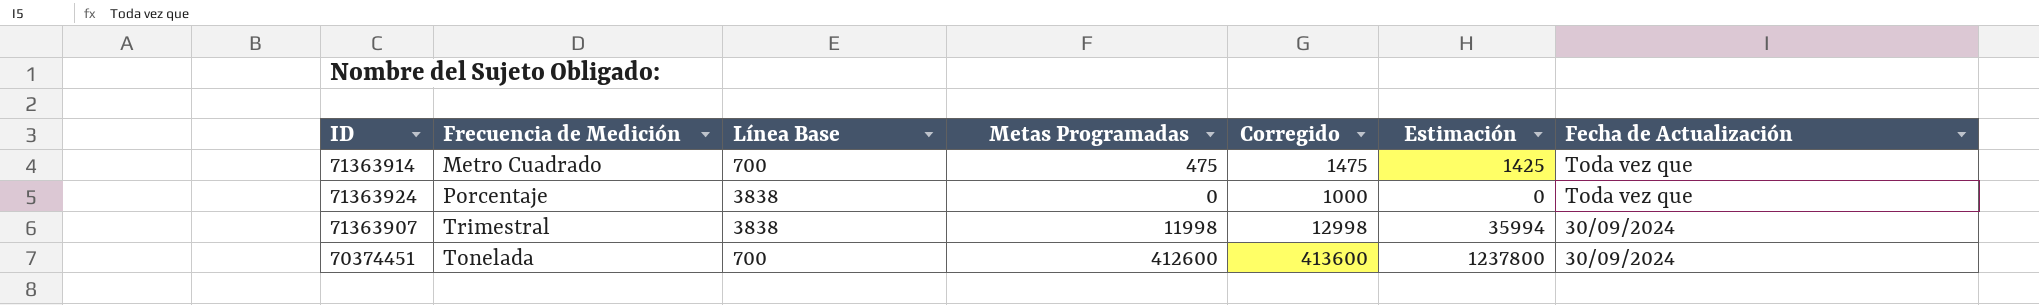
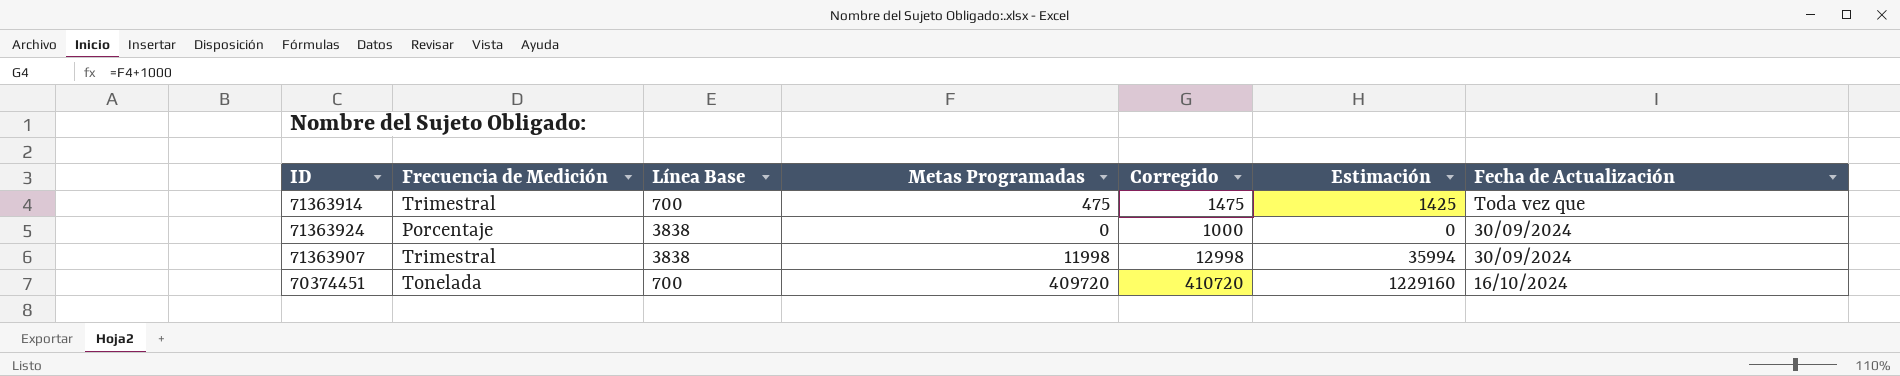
71363914 | Frecuencia de Medición: Metro Cuadrado -> Trimestral
71363924 | Fecha de Actualización: Toda vez que -> 30/09/2024
70374451 | Metas Programadas: 412600 -> 409720
70374451 | Corregido: 413600 -> 410720
70374451 | Estimación: 1237800 -> 1229160
70374451 | Fecha de Actualización: 30/09/2024 -> 16/10/2024

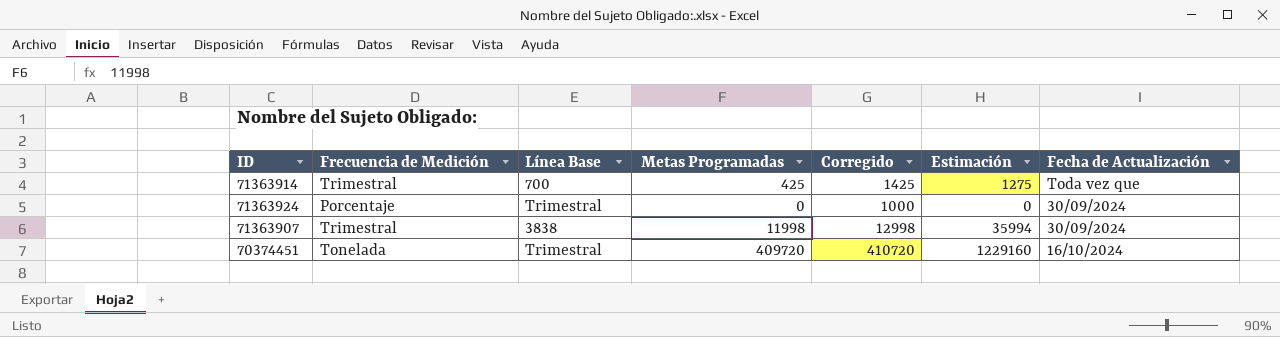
71363914 | Metas Programadas: 475 -> 425
71363914 | Corregido: 1475 -> 1425
71363914 | Estimación: 1425 -> 1275
71363924 | Línea Base: 3838 -> Trimestral
70374451 | Línea Base: 700 -> Trimestral

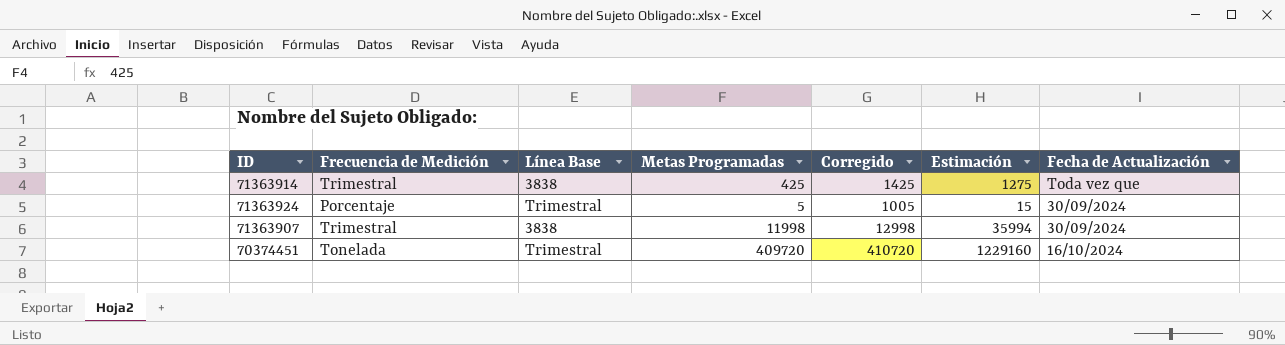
71363914 | Línea Base: 700 -> 3838
71363924 | Metas Programadas: 0 -> 5
71363924 | Corregido: 1000 -> 1005
71363924 | Estimación: 0 -> 15

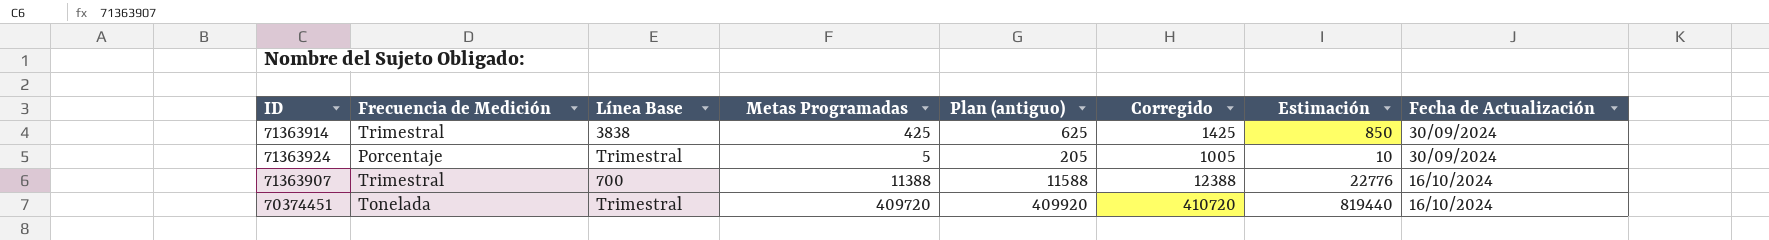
column Plan (antiguo) | formula: none -> [Metas Programadas] + 200
column Estimación | formula: [Metas Programadas] * 3 -> [Metas Programadas] * 2
71363914 | Fecha de Actualización: Toda vez que -> 30/09/2024
71363907 | Línea Base: 3838 -> 700
71363907 | Metas Programadas: 11998 -> 11388
71363907 | Corregido: 12998 -> 12388
71363907 | Fecha de Actualización: 30/09/2024 -> 16/10/2024

